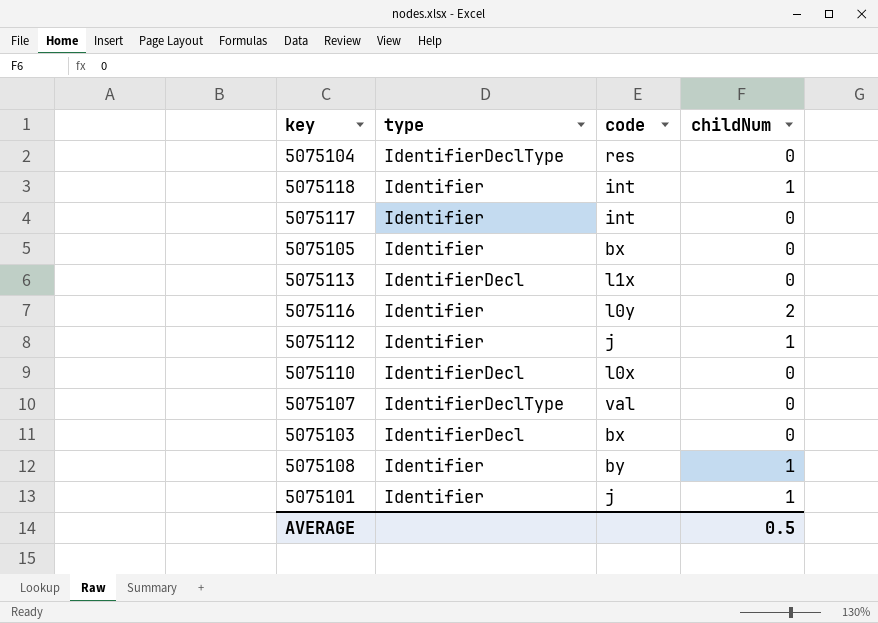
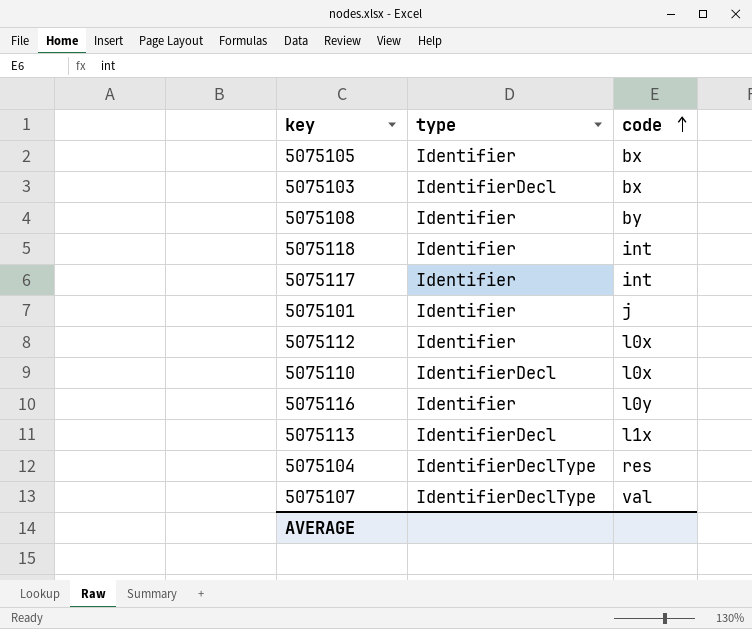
row order: none -> code ascending
column childNum | position: 4 -> none
5075112 | code: j -> l0x

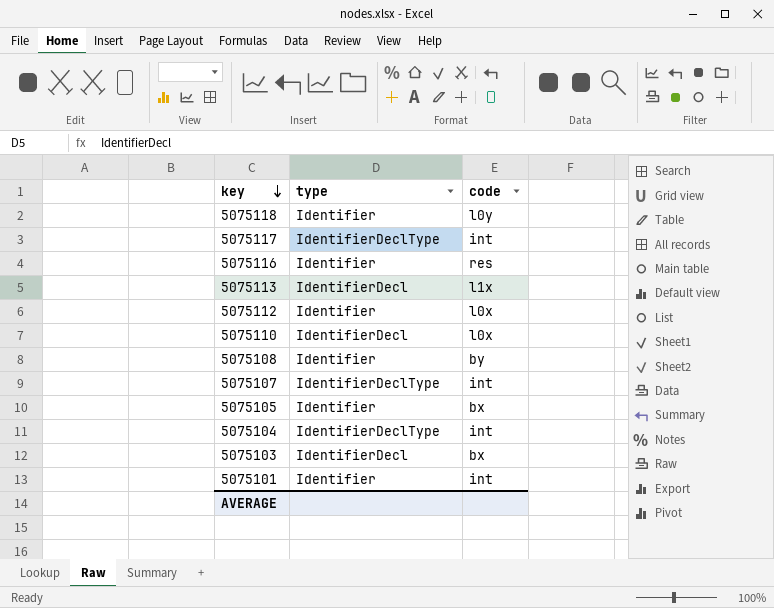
row order: code ascending -> key descending
5075118 | code: int -> l0y
5075117 | type: Identifier -> IdentifierDeclType
5075116 | code: l0y -> res
5075107 | code: val -> int
5075104 | code: res -> int
5075101 | code: j -> int

